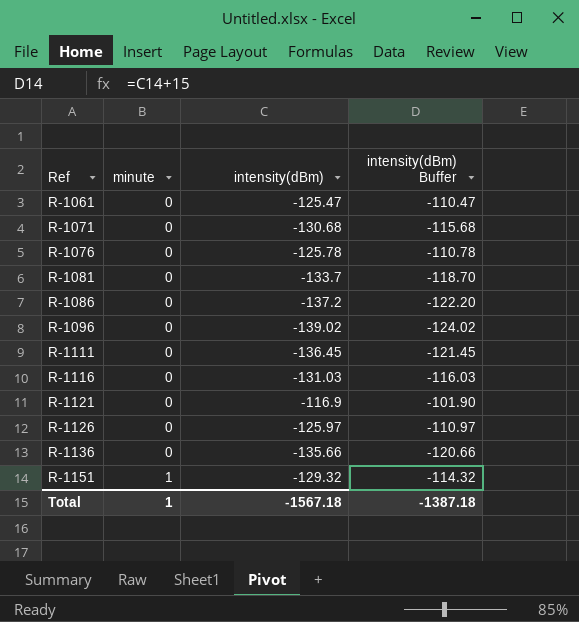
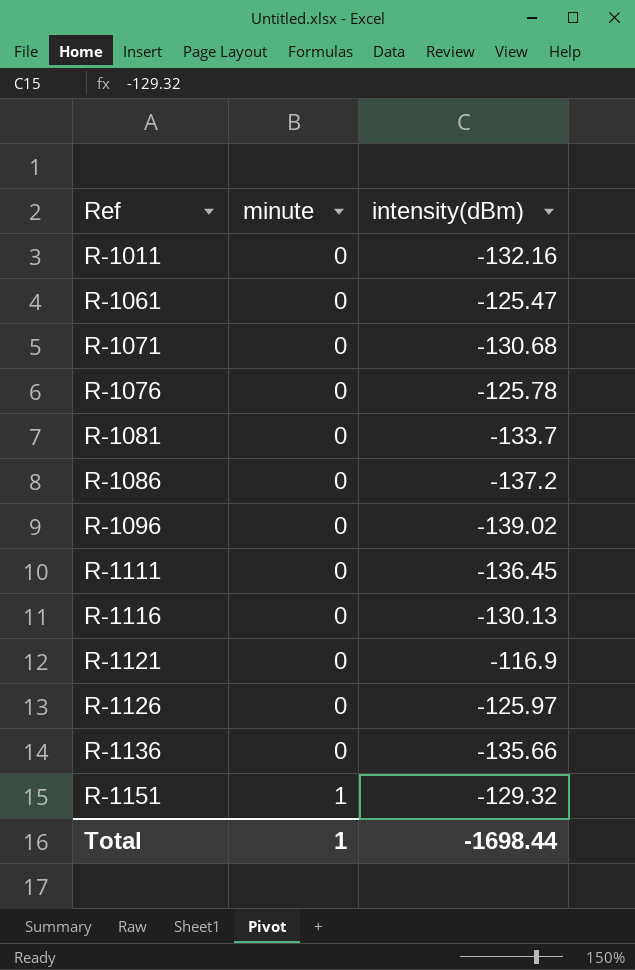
column intensity(dBm) Buffer | formula: [intensity(dBm)] + 15 -> none
row R-1011: none -> 0 | -132.16
R-1116 | intensity(dBm): -131.03 -> -130.13
Total | intensity(dBm): -1567.18 -> -1698.44

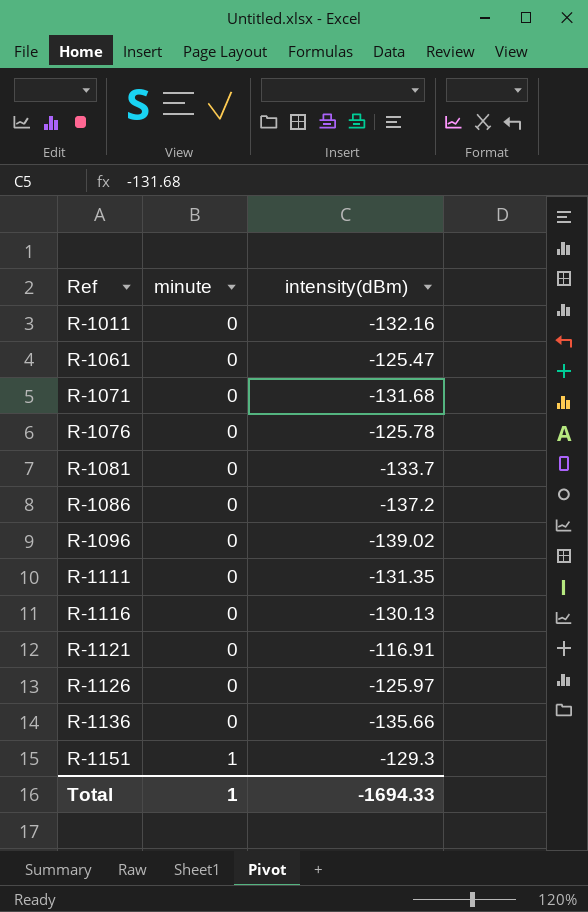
R-1071 | intensity(dBm): -130.68 -> -131.68
R-1111 | intensity(dBm): -136.45 -> -131.35
R-1121 | intensity(dBm): -116.9 -> -116.91
R-1151 | intensity(dBm): -129.32 -> -129.3
Total | intensity(dBm): -1698.44 -> -1694.33

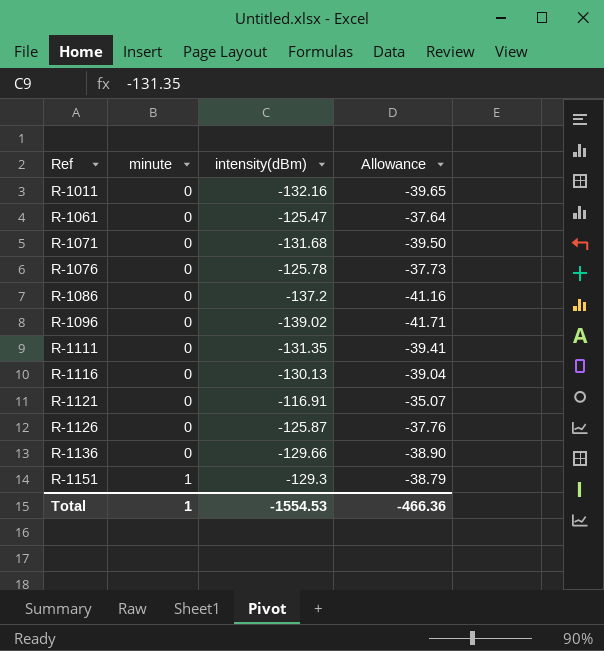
column Allowance | formula: none -> [intensity(dBm)] * 0.3
row R-1081: 0 | -133.7 -> none
R-1126 | intensity(dBm): -125.97 -> -125.87
R-1136 | intensity(dBm): -135.66 -> -129.66
Total | intensity(dBm): -1694.33 -> -1554.53

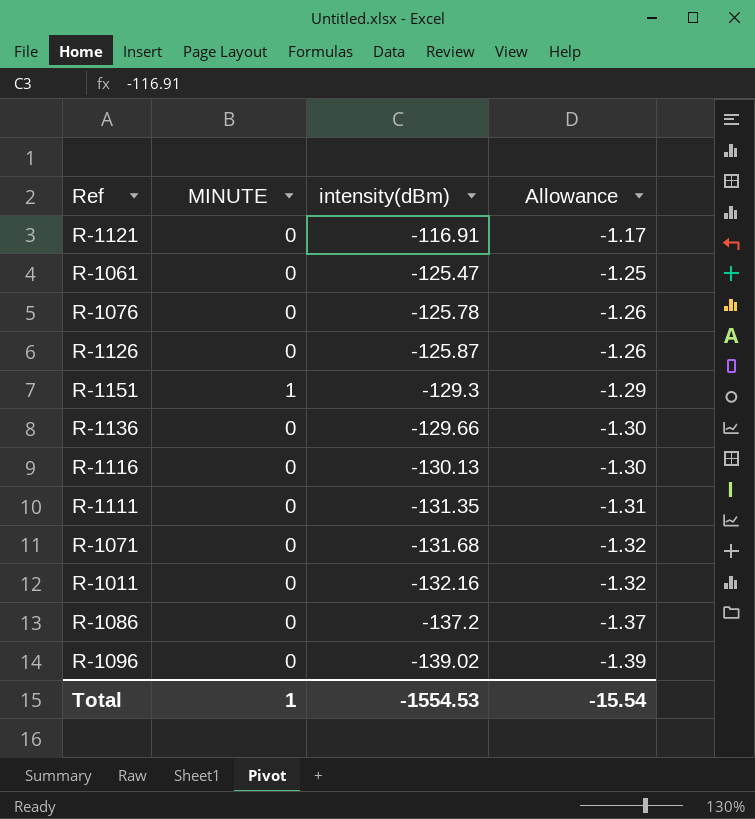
row order: Ref ascending -> intensity(dBm) descending
column name: minute -> MINUTE
column Allowance | formula: [intensity(dBm)] * 0.3 -> [intensity(dBm)] * 0.01
Total | Allowance: -466.36 -> -15.54

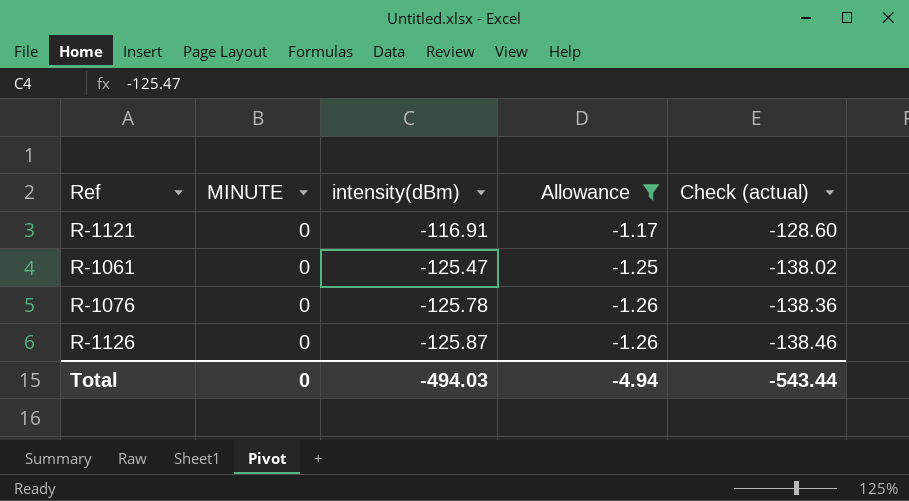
filter: none -> Allowance >= -1.26
column Check (actual) | formula: none -> [intensity(dBm)] * 1.1
Total | MINUTE: 1 -> 0
Total | intensity(dBm): -1554.53 -> -494.03
Total | Allowance: -15.54 -> -4.94

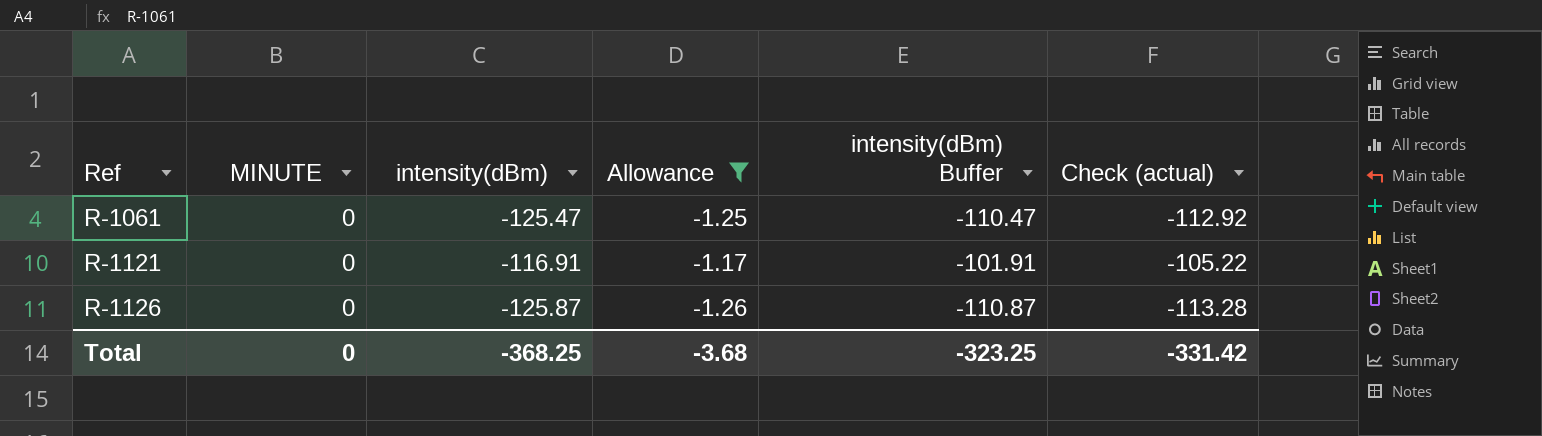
row order: intensity(dBm) descending -> Ref ascending
column intensity(dBm) Buffer | formula: none -> [intensity(dBm)] + 15
column Check (actual) | formula: [intensity(dBm)] * 1.1 -> [intensity(dBm)] * 0.9
row R-1076: 0 | -125.78 | -1.26 | -138.36 -> none
Total | intensity(dBm): -494.03 -> -368.25
Total | Allowance: -4.94 -> -3.68
Total | Check (actual): -543.44 -> -331.42

